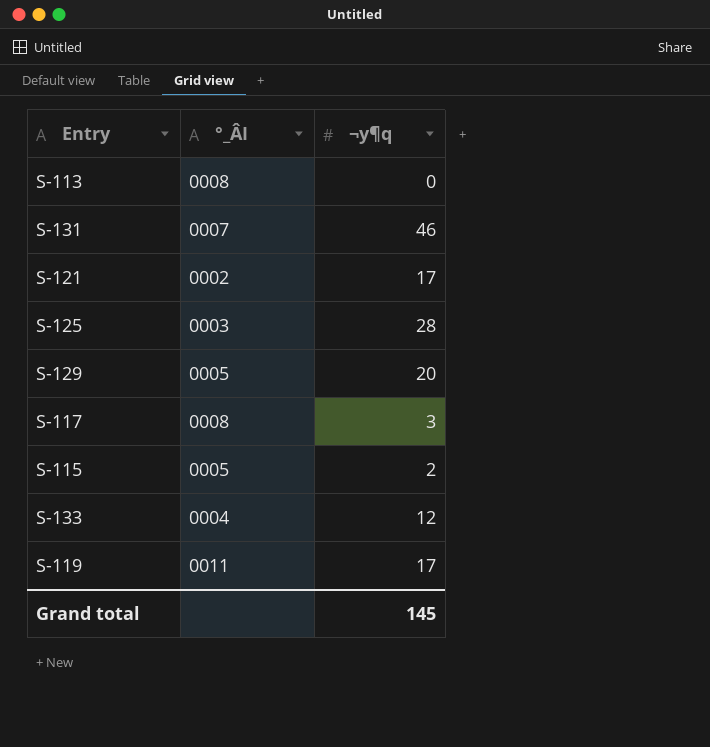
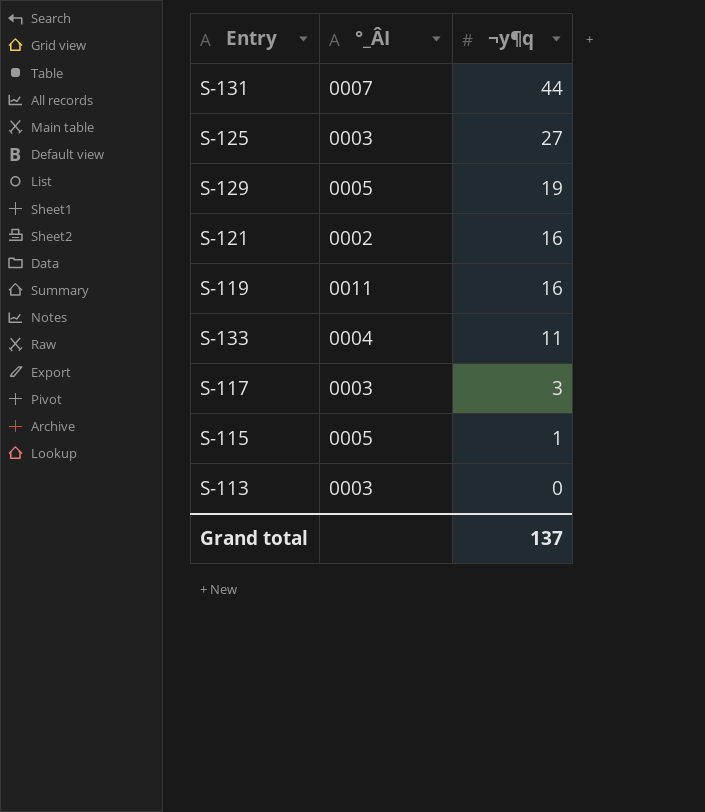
row order: none -> ¬y¶q descending
S-131 | ¬y¶q: 46 -> 44
S-125 | ¬y¶q: 28 -> 27
S-129 | ¬y¶q: 20 -> 19
S-121 | ¬y¶q: 17 -> 16
S-119 | ¬y¶q: 17 -> 16
S-133 | ¬y¶q: 12 -> 11
S-117 | °_ÂI: 0008 -> 0003
S-115 | ¬y¶q: 2 -> 1
S-113 | °_ÂI: 0008 -> 0003
Grand total | ¬y¶q: 145 -> 137

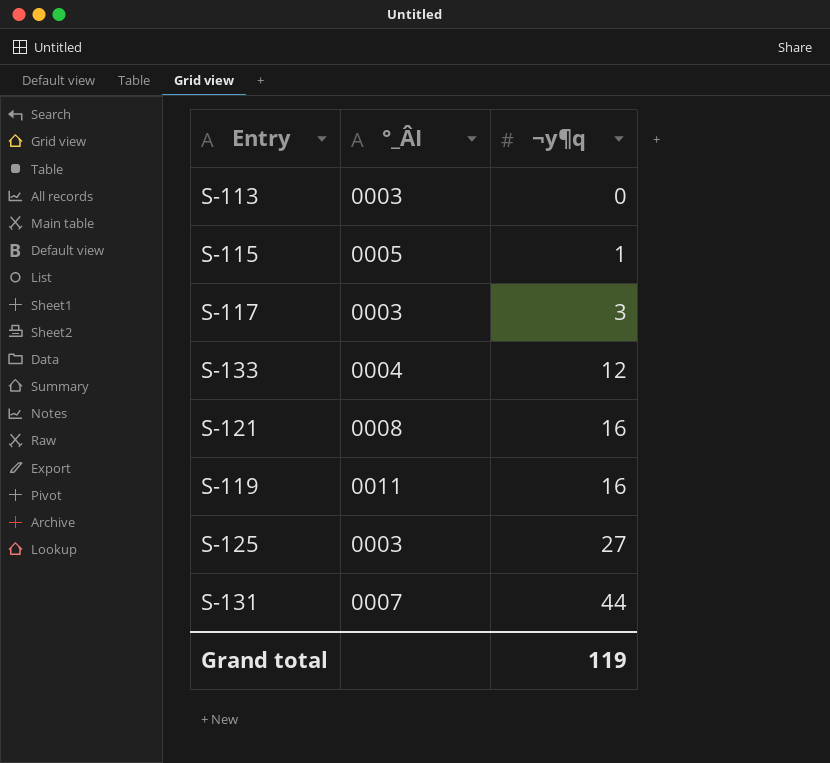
row order: ¬y¶q descending -> ¬y¶q ascending
row S-129: 0005 | 19 -> none
S-133 | ¬y¶q: 11 -> 12
S-121 | °_ÂI: 0002 -> 0008
Grand total | ¬y¶q: 137 -> 119

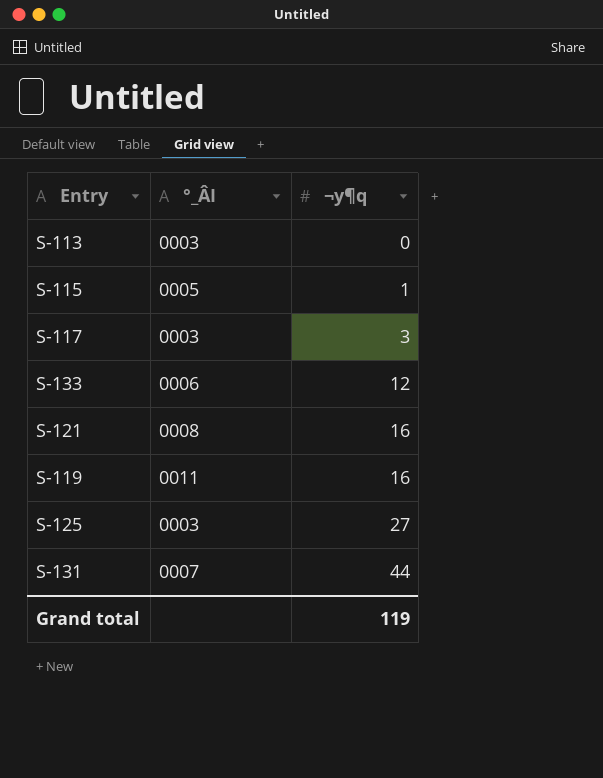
S-133 | °_ÂI: 0004 -> 0006

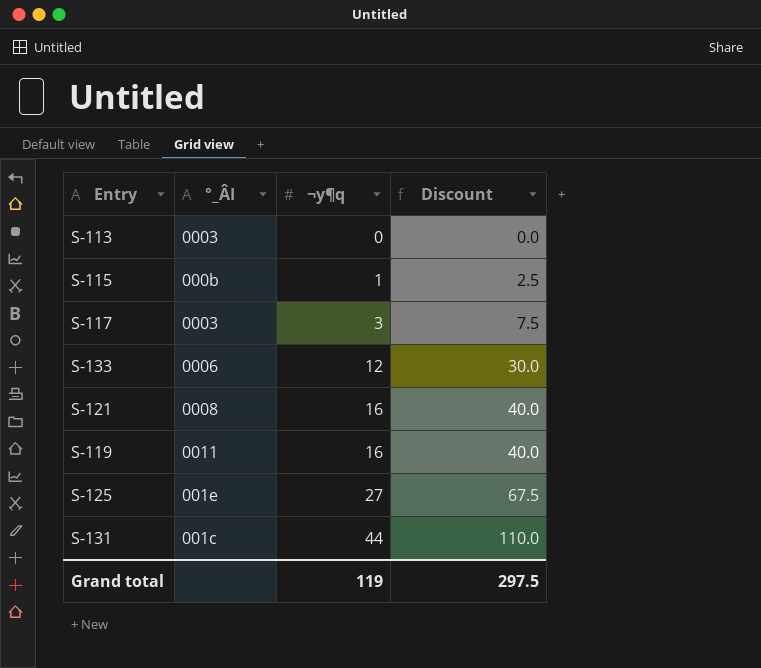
column Discount | formula: none -> [¬y¶q] * 2.5
S-115 | °_ÂI: 0005 -> 000b
S-125 | °_ÂI: 0003 -> 001e
S-131 | °_ÂI: 0007 -> 001c

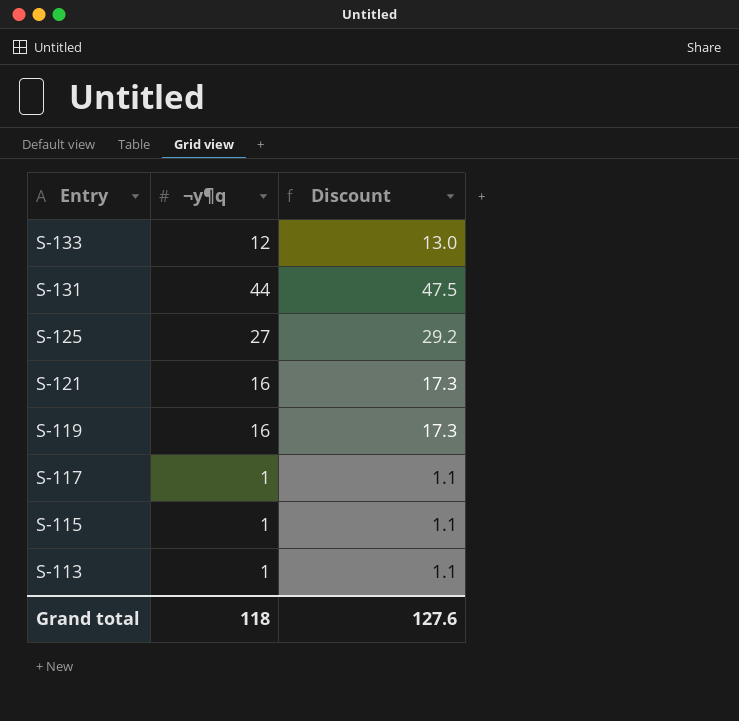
row order: ¬y¶q ascending -> Entry descending
column °_ÂI | position: 2 -> none
column Discount | formula: [¬y¶q] * 2.5 -> [¬y¶q] * 1.08
S-117 | ¬y¶q: 3 -> 1
S-113 | ¬y¶q: 0 -> 1
Grand total | ¬y¶q: 119 -> 118
Grand total | Discount: 297.5 -> 127.6

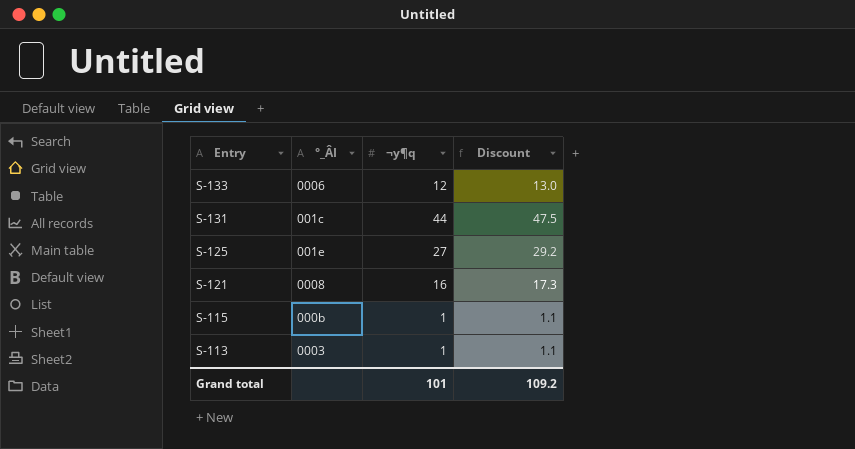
column °_ÂI | position: none -> 2
row S-119: 16 | 17.3 -> none
row S-117: 1 | 1.1 -> none
Grand total | ¬y¶q: 118 -> 101
Grand total | Discount: 127.6 -> 109.2

